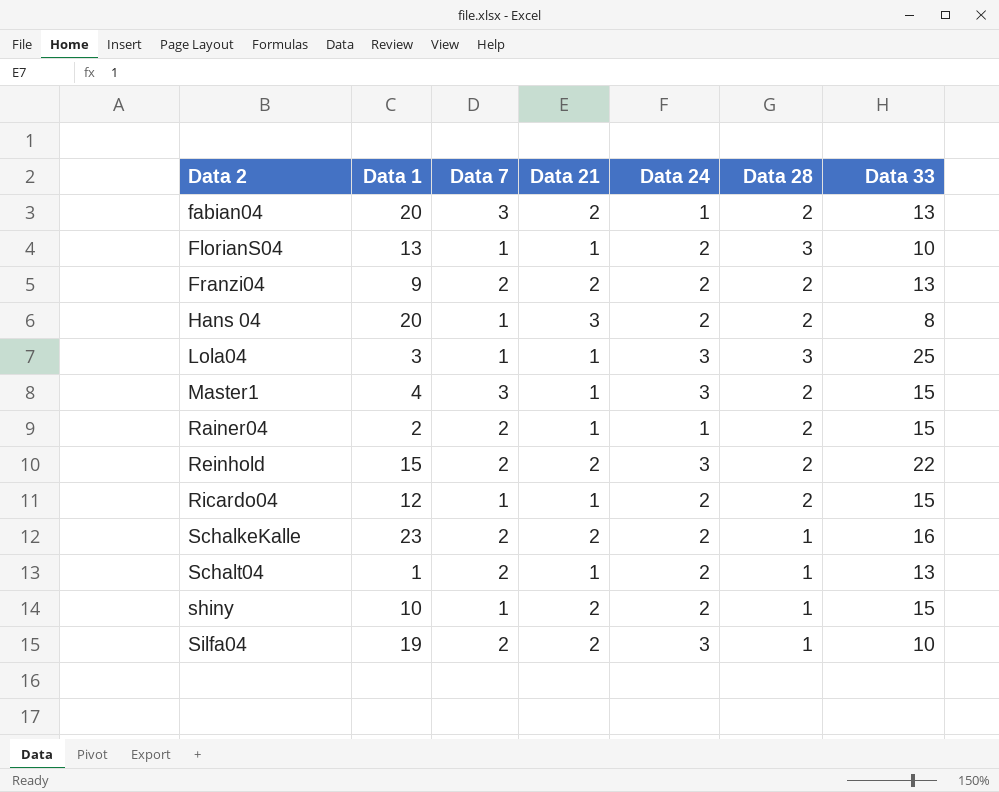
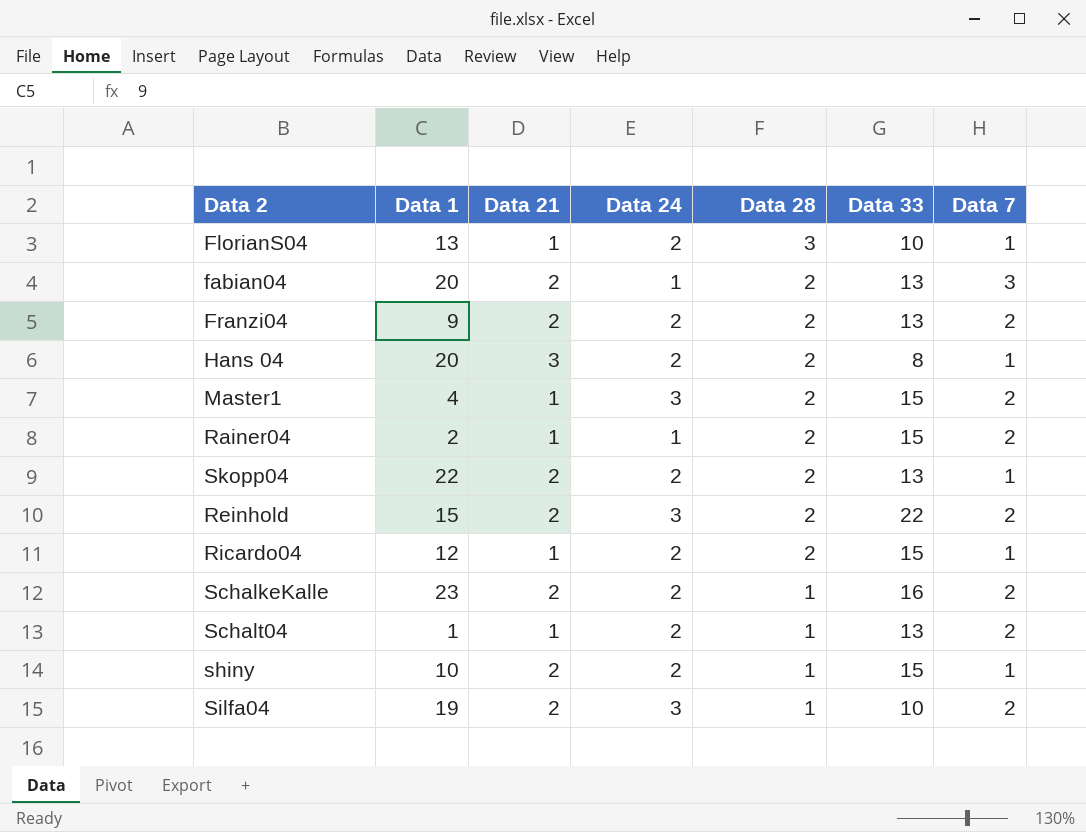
row order: Data 2 ascending -> Data 28 descending
column Data 7 | position: 3 -> 7
row Lola04: 3 | 1 | 1 | 3 | 3 | 25 -> none
Master1 | Data 7: 3 -> 2
row Skopp04: none -> 22 | 2 | 2 | 2 | 13 | 1

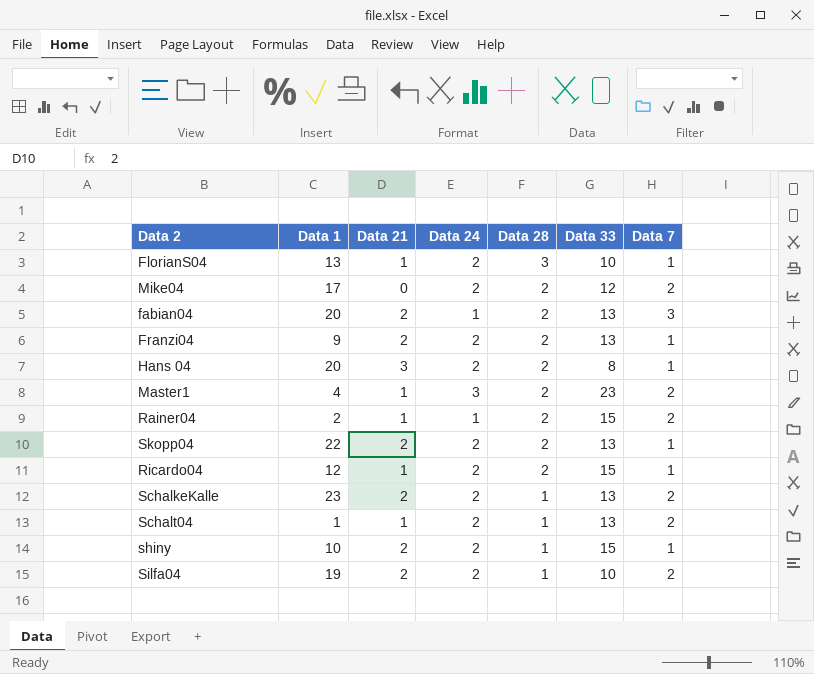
row Reinhold: 15 | 2 | 3 | 2 | 22 | 2 -> none
row Mike04: none -> 17 | 0 | 2 | 2 | 12 | 2
Franzi04 | Data 7: 2 -> 1
Master1 | Data 33: 15 -> 23
SchalkeKalle | Data 33: 16 -> 13
Silfa04 | Data 24: 3 -> 2

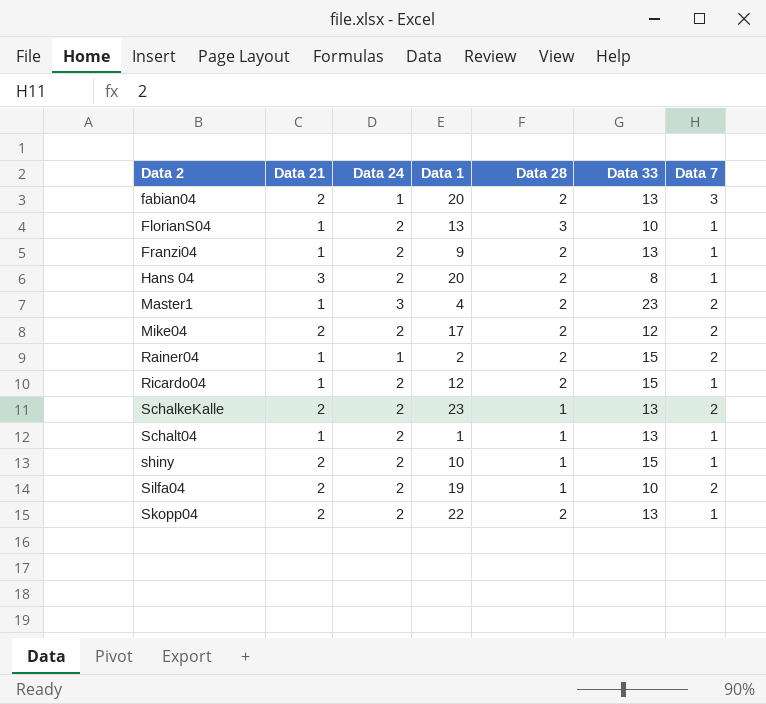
row order: Data 28 descending -> Data 2 ascending
column Data 1 | position: 2 -> 4
Franzi04 | Data 21: 2 -> 1
Mike04 | Data 21: 0 -> 2
Schalt04 | Data 7: 2 -> 1

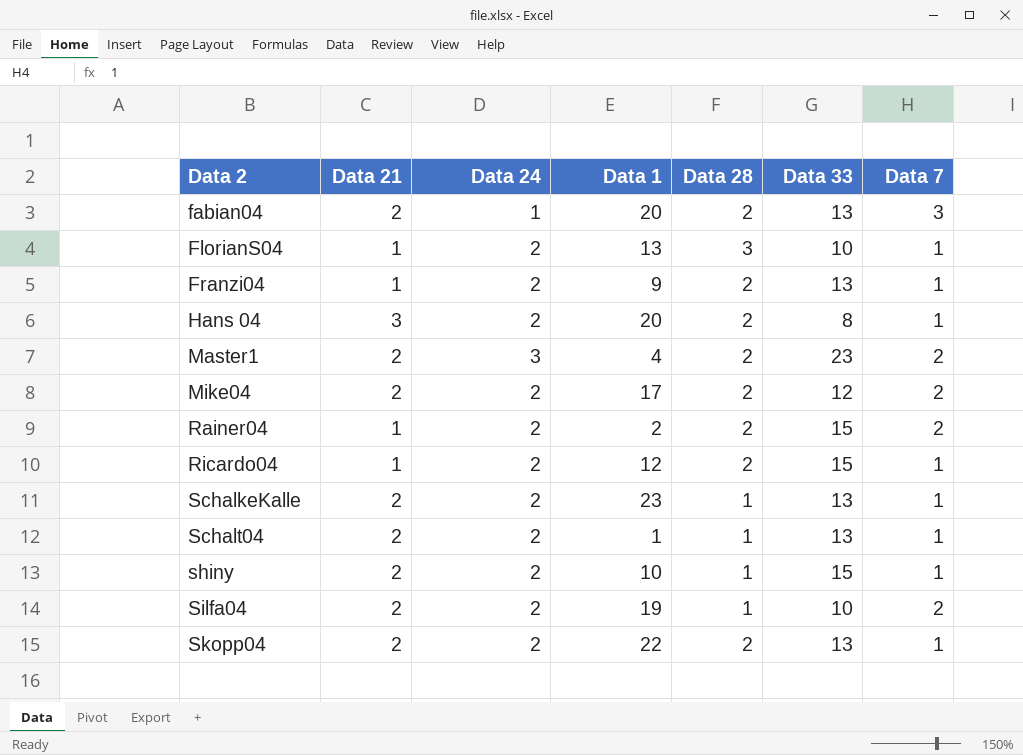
Master1 | Data 21: 1 -> 2
Rainer04 | Data 24: 1 -> 2
SchalkeKalle | Data 7: 2 -> 1
Schalt04 | Data 21: 1 -> 2

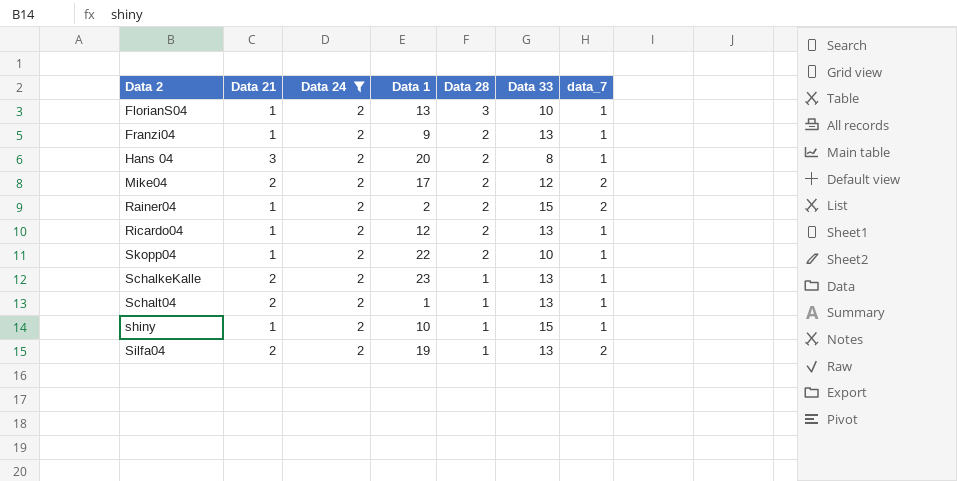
filter: none -> Data 24 = 2
row order: Data 2 ascending -> Data 28 descending
column name: Data 7 -> data_7
Ricardo04 | Data 33: 15 -> 13
Skopp04 | Data 21: 2 -> 1
Skopp04 | Data 33: 13 -> 10
shiny | Data 21: 2 -> 1
Silfa04 | Data 33: 10 -> 13

